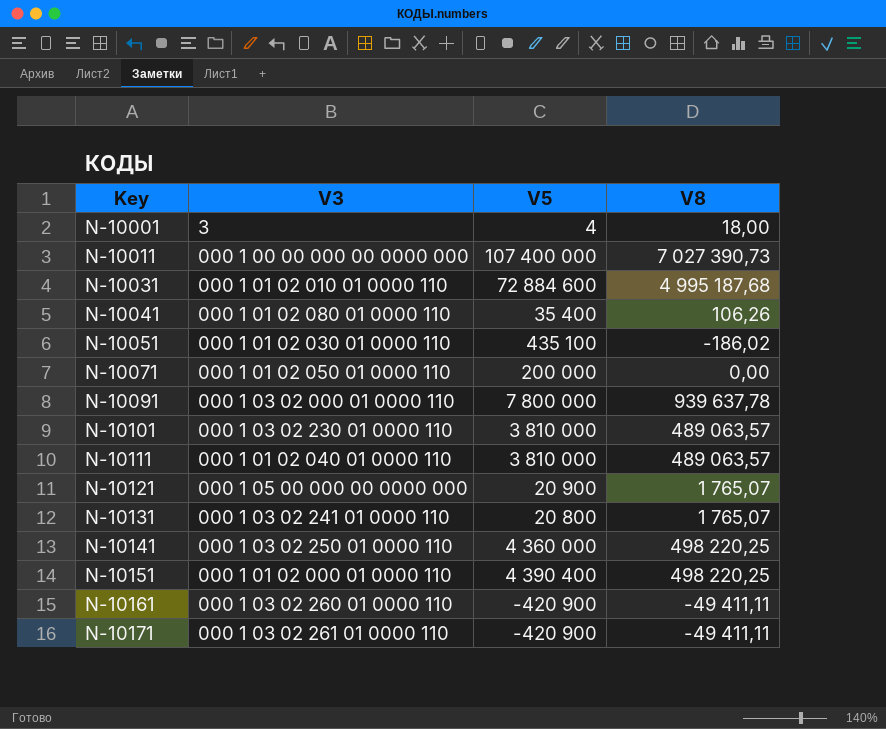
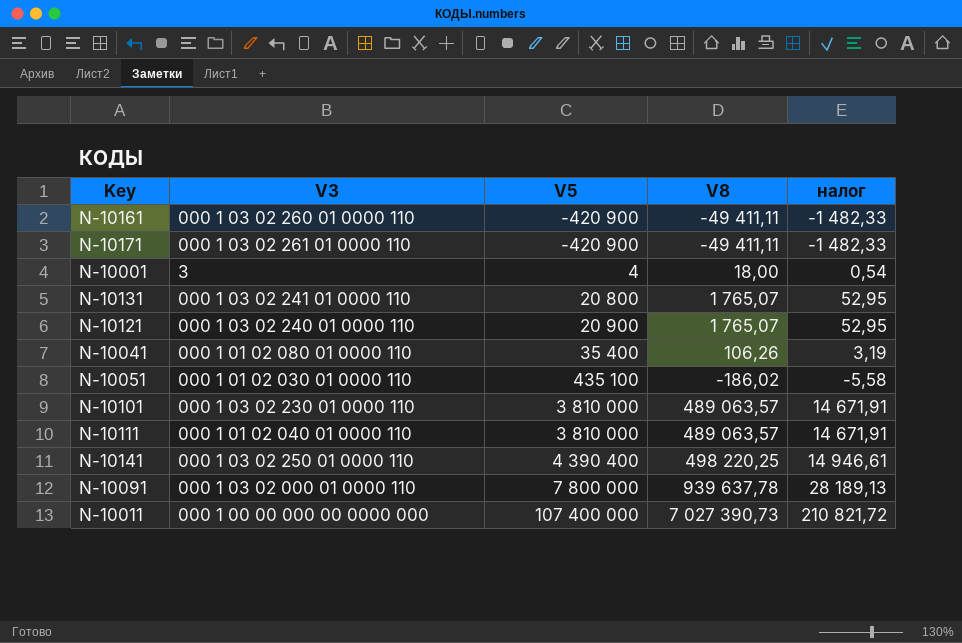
row order: Key ascending -> V5 ascending
column налог | formula: none -> [V8] * 0,03
row N-10031: 000 1 01 02 010 01 0000 110 | 72 884 600 | 4 995 187,68 -> none
row N-10071: 000 1 01 02 050 01 0000 110 | 200 000 | 0,00 -> none
row N-10151: 000 1 01 02 000 01 0000 110 | 4 390 400 | 498 220,25 -> none
N-10121 | V3: 000 1 05 00 000 00 0000 000 -> 000 1 03 02 240 01 0000 110
N-10141 | V5: 4 360 000 -> 4 390 400

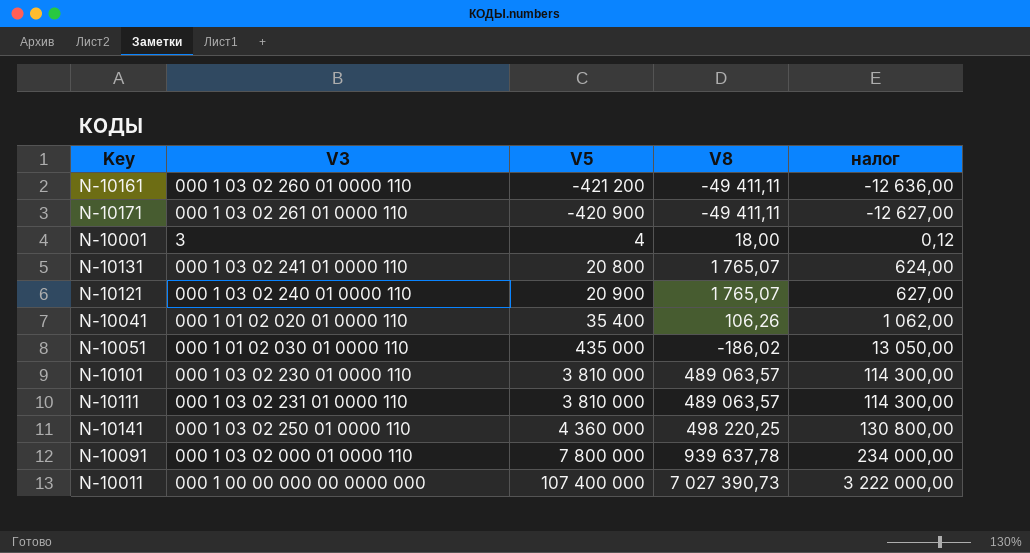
column налог | formula: [V8] * 0,03 -> [V5] * 0,03
N-10161 | V5: -420 900 -> -421 200
N-10041 | V3: 000 1 01 02 080 01 0000 110 -> 000 1 01 02 020 01 0000 110
N-10051 | V5: 435 100 -> 435 000
N-10111 | V3: 000 1 01 02 040 01 0000 110 -> 000 1 03 02 231 01 0000 110
N-10141 | V5: 4 390 400 -> 4 360 000

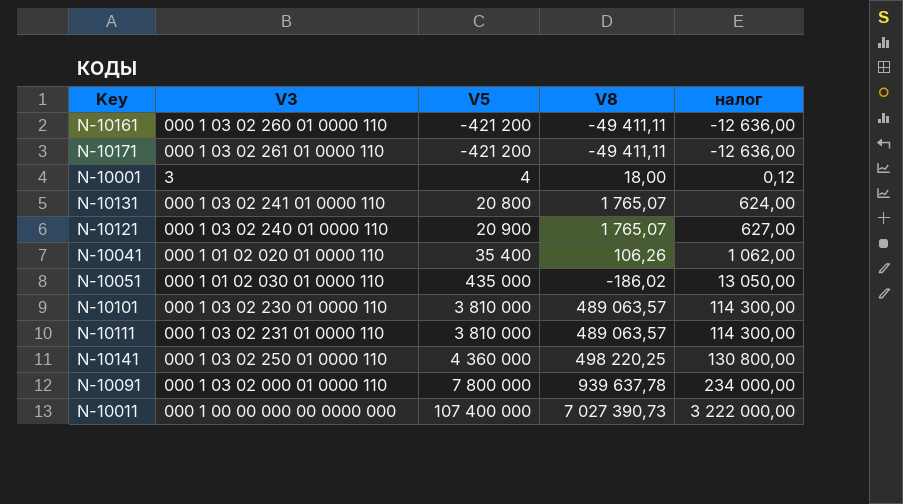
N-10171 | V5: -420 900 -> -421 200
N-10171 | налог: -12 627,00 -> -12 636,00

